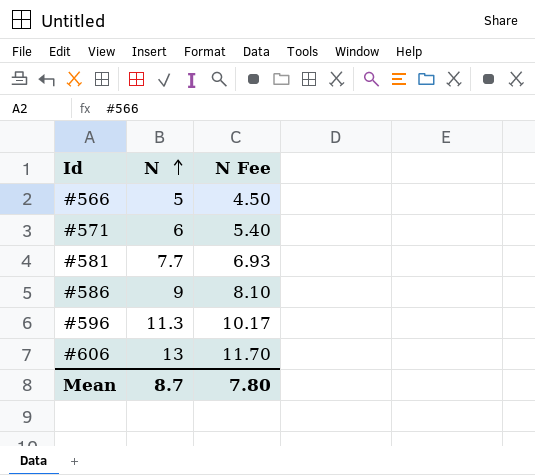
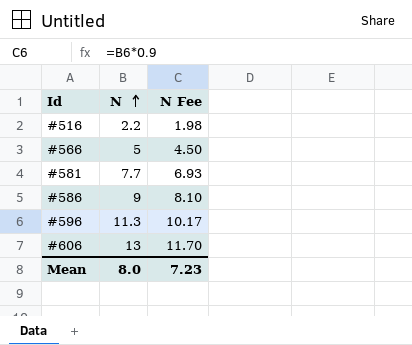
row #571: 6 | 5.40 -> none
row #516: none -> 2.2 | 1.98
Mean | N: 8.7 -> 8.0
Mean | N Fee: 7.80 -> 7.23

